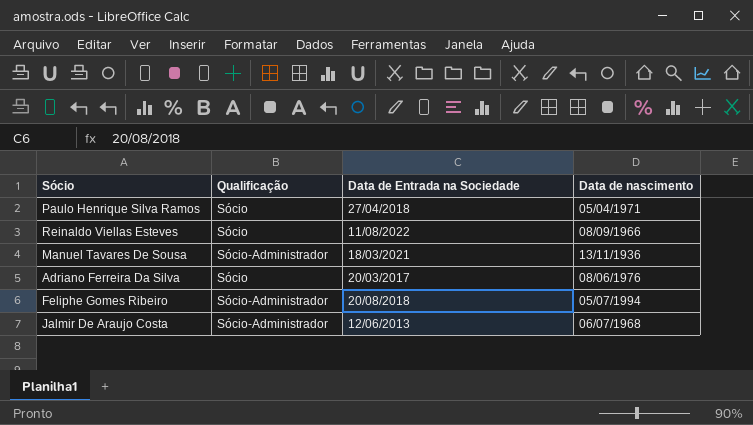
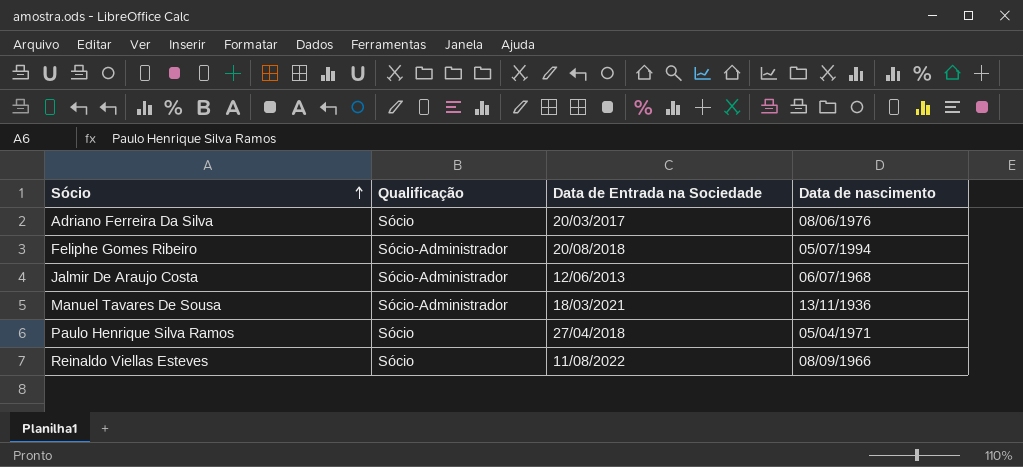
row order: none -> Sócio ascending

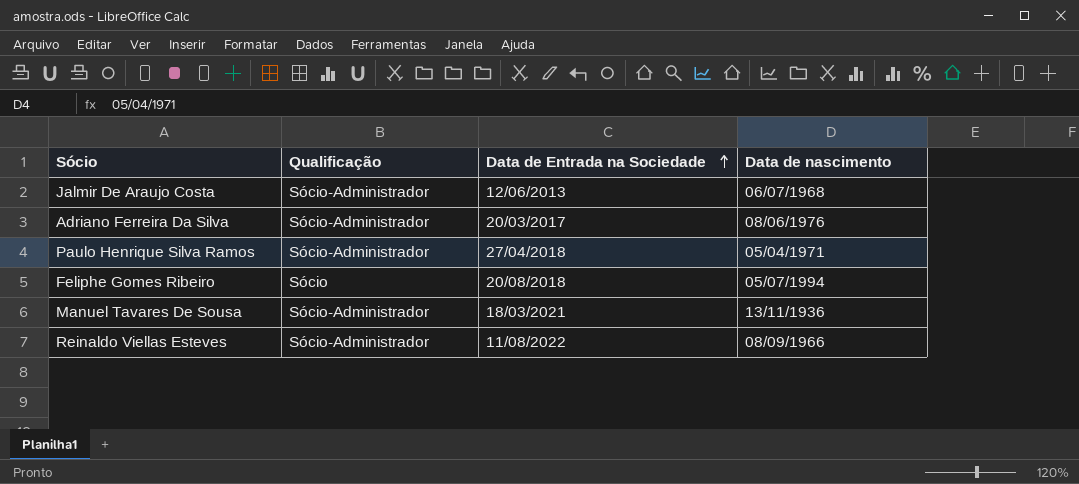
row order: Sócio ascending -> Data de Entrada na Sociedade ascending
Adriano Ferreira Da Silva | Qualificação: Sócio -> Sócio-Administrador
Paulo Henrique Silva Ramos | Qualificação: Sócio -> Sócio-Administrador
Feliphe Gomes Ribeiro | Qualificação: Sócio-Administrador -> Sócio
Reinaldo Viellas Esteves | Qualificação: Sócio -> Sócio-Administrador

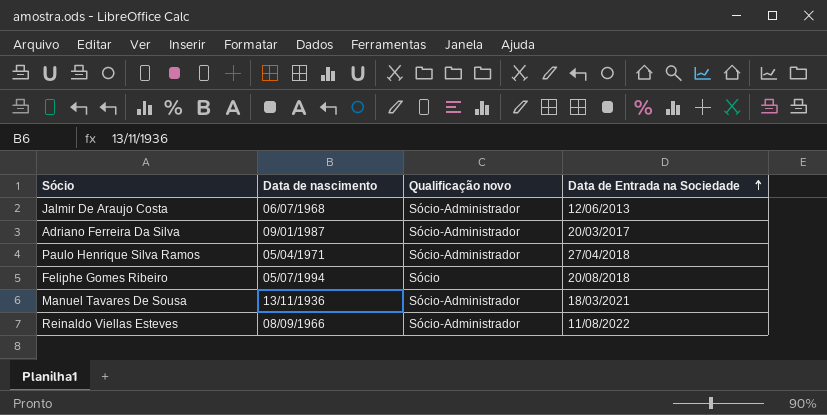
column Data de nascimento | position: 4 -> 2
column name: Qualificação -> Qualificação novo
Adriano Ferreira Da Silva | Data de nascimento: 08/06/1976 -> 09/01/1987

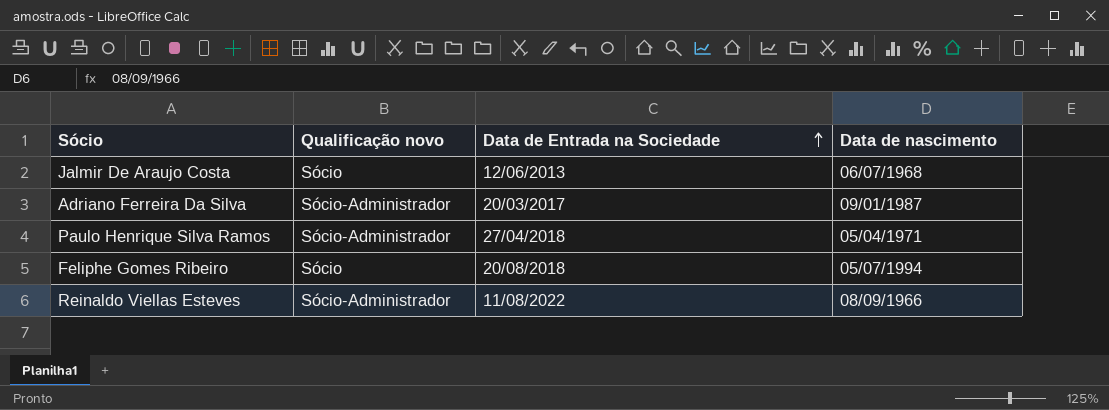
column Data de nascimento | position: 2 -> 4
row Manuel Tavares De Sousa: 13/11/1936 | Sócio-Administrador | 18/03/2021 -> none
Jalmir De Araujo Costa | Qualificação novo: Sócio-Administrador -> Sócio

